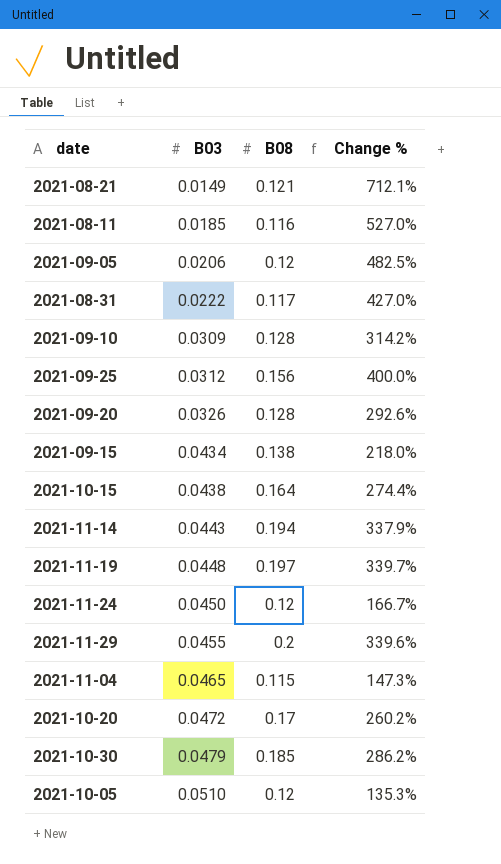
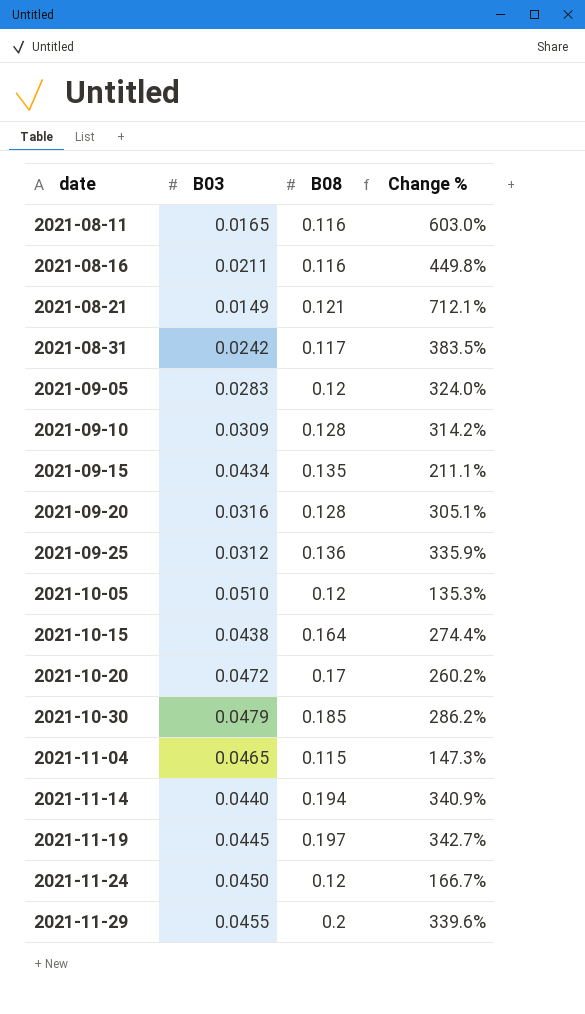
row order: B03 ascending -> date ascending
2021-08-11 | B03: 0.0185 -> 0.0165
2021-08-11 | Change %: 527.0% -> 603.0%
row 2021-08-16: none -> 0.0211 | 0.116 | 449.8%
2021-08-31 | B03: 0.0222 -> 0.0242
2021-08-31 | Change %: 427.0% -> 383.5%
2021-09-05 | B03: 0.0206 -> 0.0283
2021-09-05 | Change %: 482.5% -> 324.0%
2021-09-15 | B08: 0.138 -> 0.135
2021-09-15 | Change %: 218.0% -> 211.1%
2021-09-20 | B03: 0.0326 -> 0.0316
2021-09-20 | Change %: 292.6% -> 305.1%
2021-09-25 | B08: 0.156 -> 0.136
2021-09-25 | Change %: 400.0% -> 335.9%
2021-11-14 | B03: 0.0443 -> 0.0440
2021-11-14 | Change %: 337.9% -> 340.9%
2021-11-19 | B03: 0.0448 -> 0.0445
2021-11-19 | Change %: 339.7% -> 342.7%

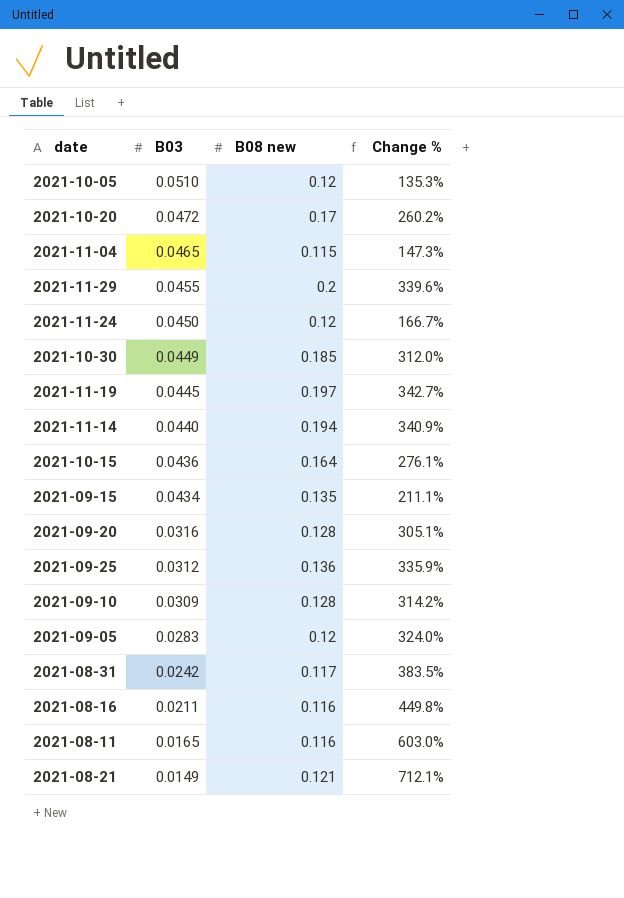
row order: date ascending -> B03 descending
column name: B08 -> B08 new
2021-10-30 | B03: 0.0479 -> 0.0449
2021-10-30 | Change %: 286.2% -> 312.0%
2021-10-15 | B03: 0.0438 -> 0.0436
2021-10-15 | Change %: 274.4% -> 276.1%

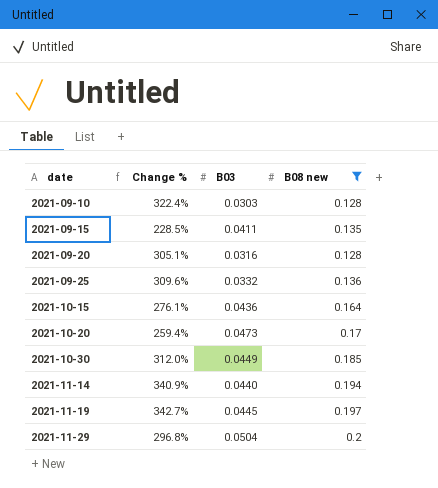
filter: none -> B08 new >= 0.128
row order: B03 descending -> date ascending
column Change % | position: 4 -> 2
2021-09-10 | Change %: 314.2% -> 322.4%
2021-09-10 | B03: 0.0309 -> 0.0303
2021-09-15 | Change %: 211.1% -> 228.5%
2021-09-15 | B03: 0.0434 -> 0.0411
2021-09-25 | Change %: 335.9% -> 309.6%
2021-09-25 | B03: 0.0312 -> 0.0332
2021-10-20 | Change %: 260.2% -> 259.4%
2021-10-20 | B03: 0.0472 -> 0.0473
2021-11-29 | Change %: 339.6% -> 296.8%
2021-11-29 | B03: 0.0455 -> 0.0504

